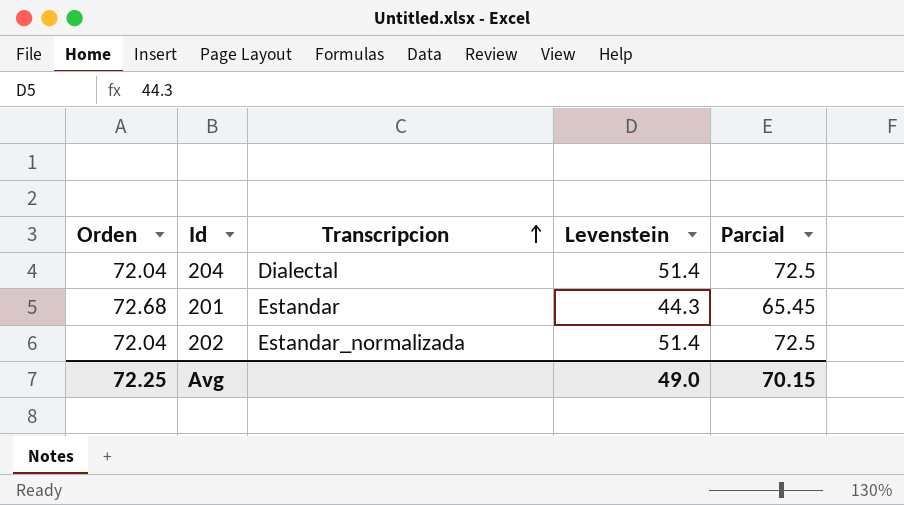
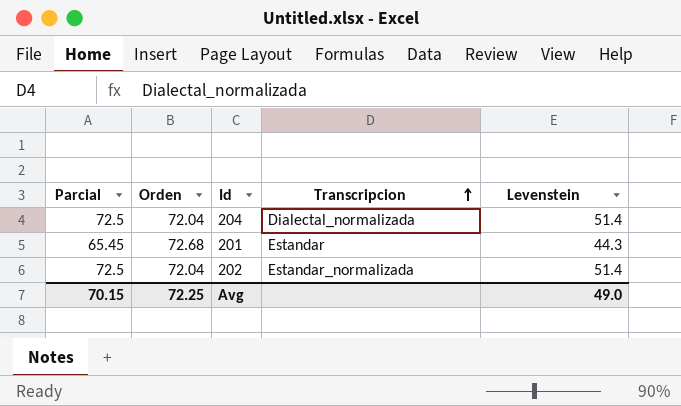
column Parcial | position: 5 -> 1
204 | Transcripcion: Dialectal -> Dialectal_normalizada

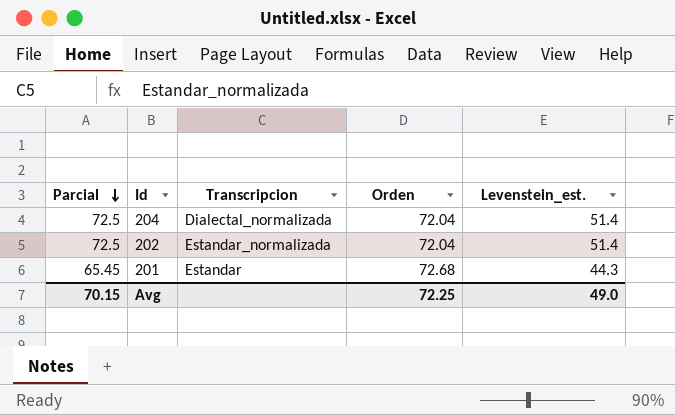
row order: Transcripcion ascending -> Parcial descending
column Orden | position: 2 -> 4
column name: Levenstein -> Levenstein_est.

